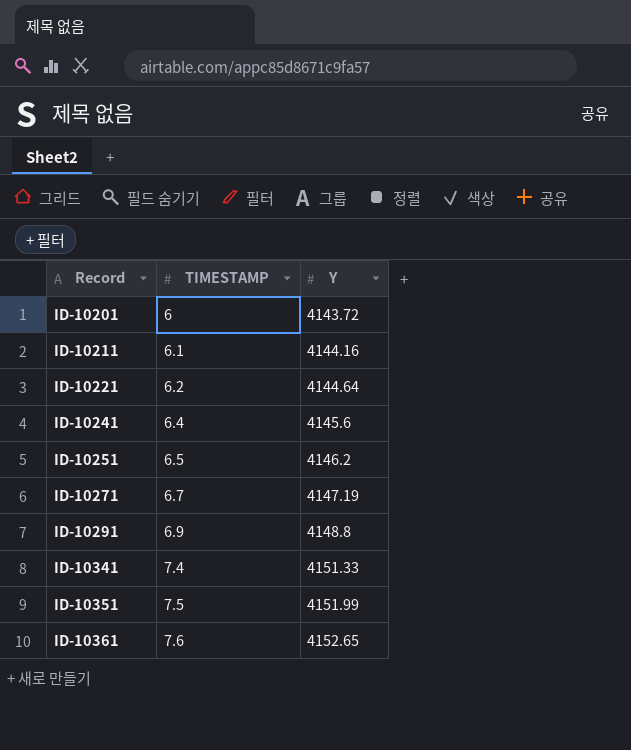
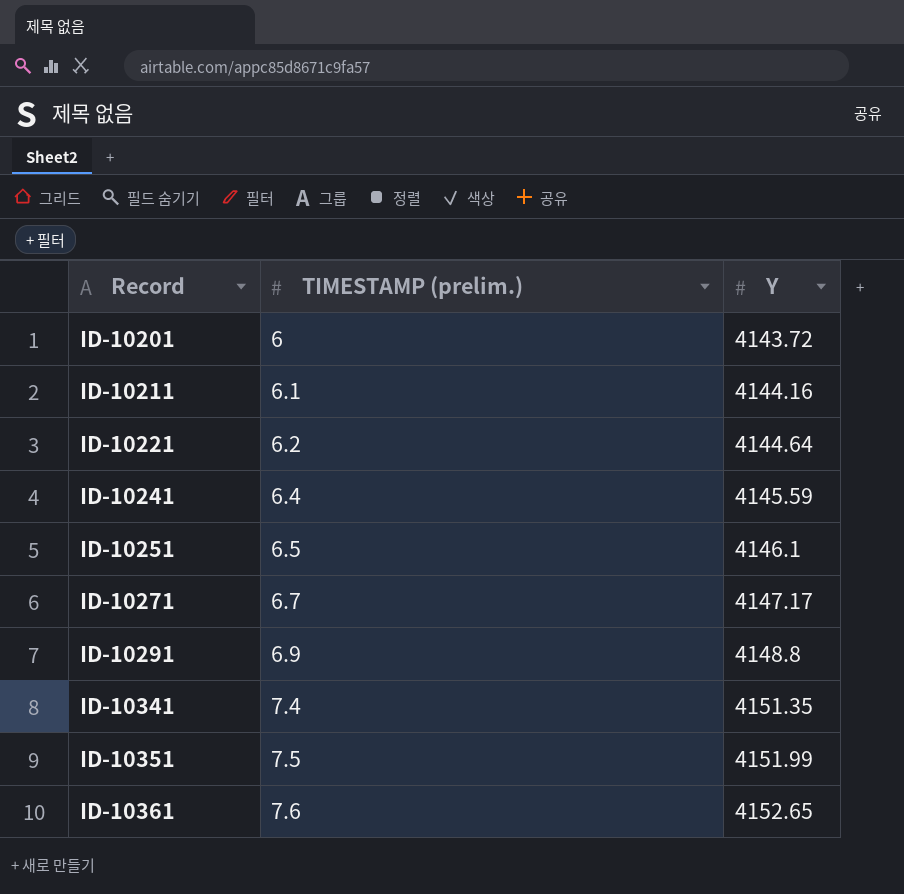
column name: TIMESTAMP -> TIMESTAMP (prelim.)
ID-10241 | Y: 4145.6 -> 4145.59
ID-10251 | Y: 4146.2 -> 4146.1
ID-10271 | Y: 4147.19 -> 4147.17
ID-10341 | Y: 4151.33 -> 4151.35

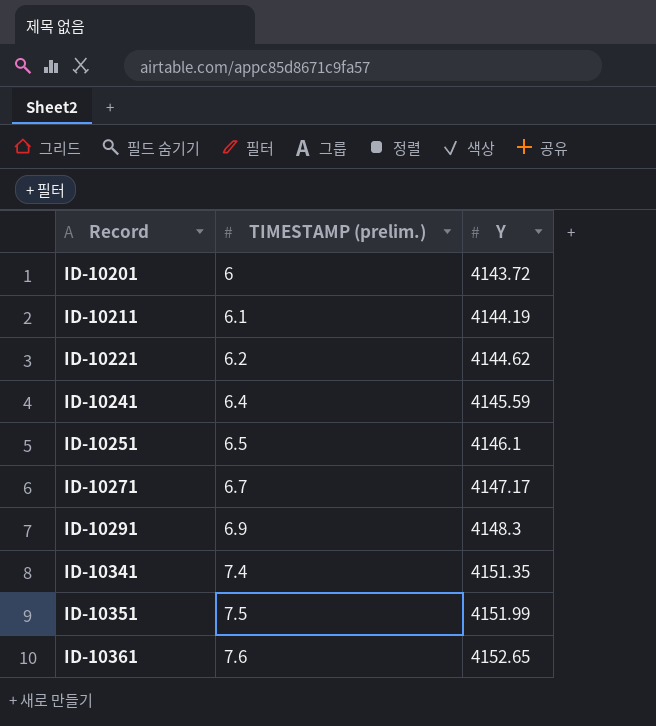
ID-10211 | Y: 4144.16 -> 4144.19
ID-10221 | Y: 4144.64 -> 4144.62
ID-10291 | Y: 4148.8 -> 4148.3

